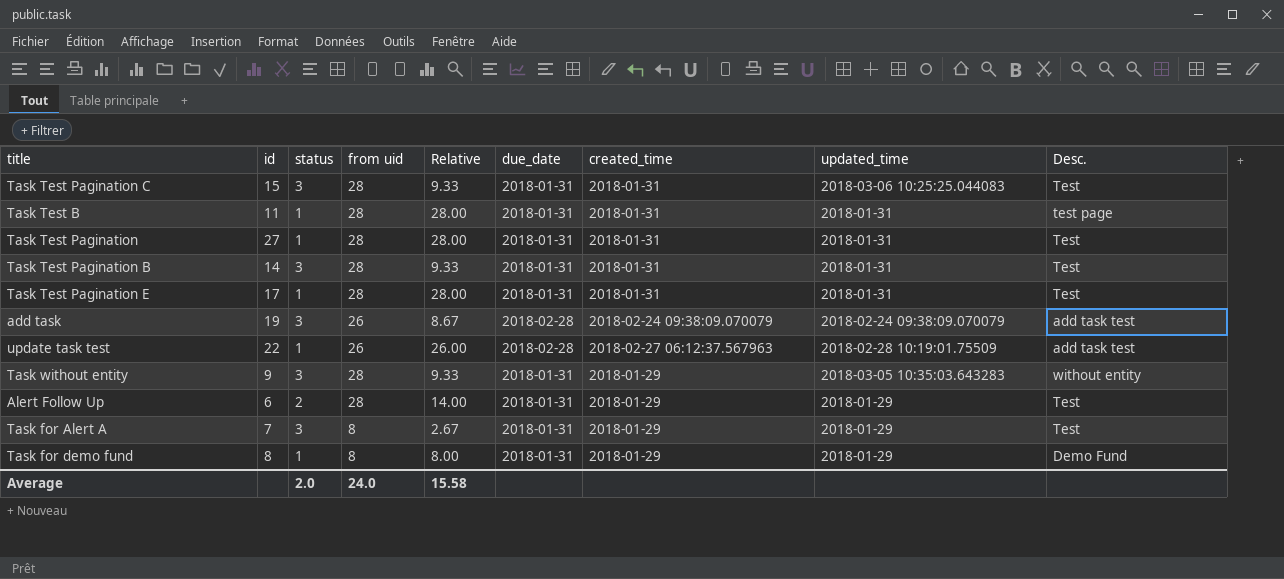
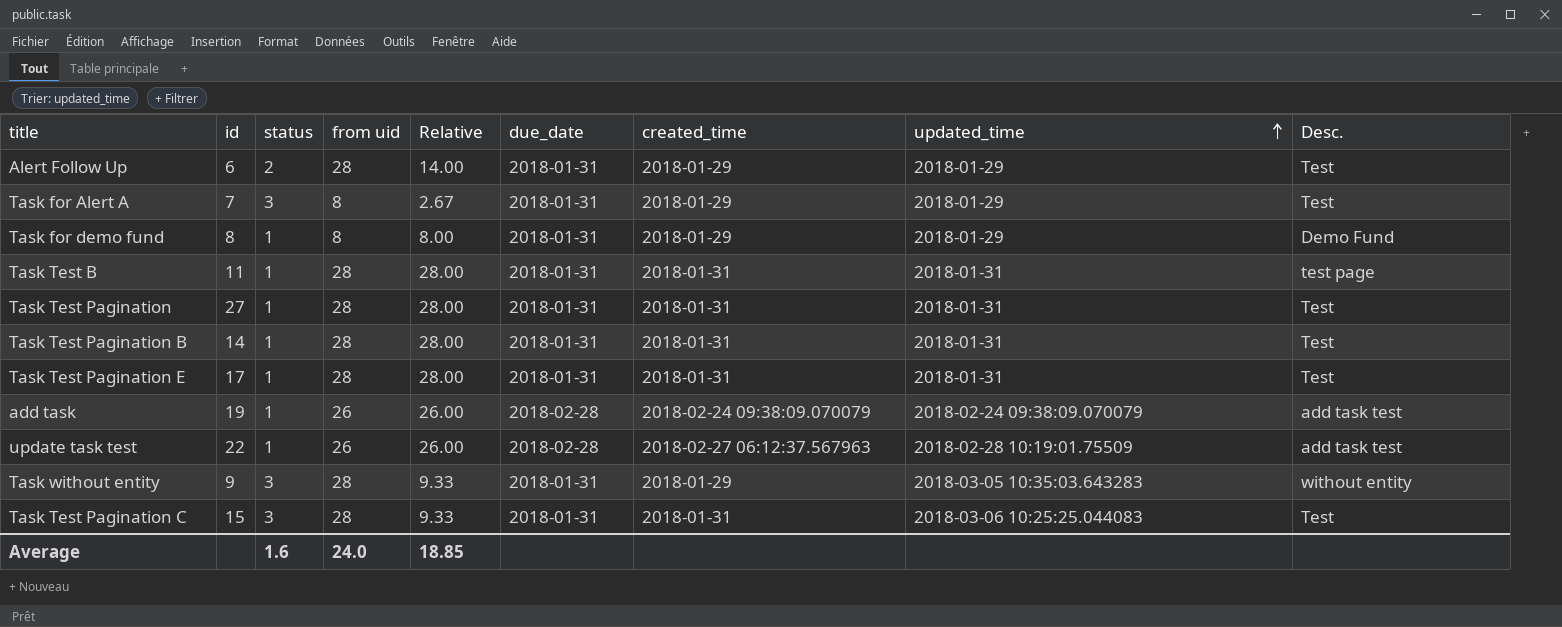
row order: none -> updated_time ascending
Task Test Pagination B | status: 3 -> 1
Task Test Pagination B | Relative: 9.33 -> 28.00
add task | status: 3 -> 1
add task | Relative: 8.67 -> 26.00
Average | status: 2.0 -> 1.6
Average | Relative: 15.58 -> 18.85

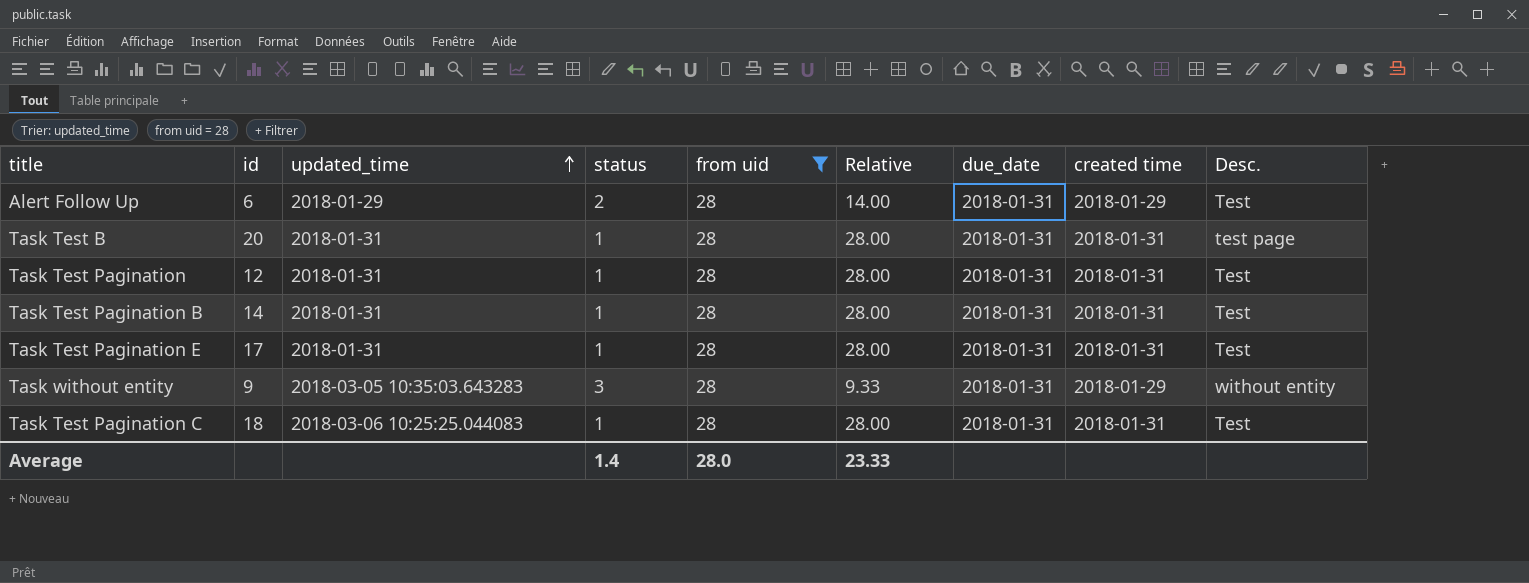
filter: none -> from uid = 28
column updated_time | position: 8 -> 3
column name: created_time -> created time
Task Test B | id: 11 -> 20
Task Test Pagination | id: 27 -> 12
Task Test Pagination C | id: 15 -> 18
Task Test Pagination C | status: 3 -> 1
Task Test Pagination C | Relative: 9.33 -> 28.00
Average | status: 1.6 -> 1.4
Average | from uid: 24.0 -> 28.0
Average | Relative: 18.85 -> 23.33

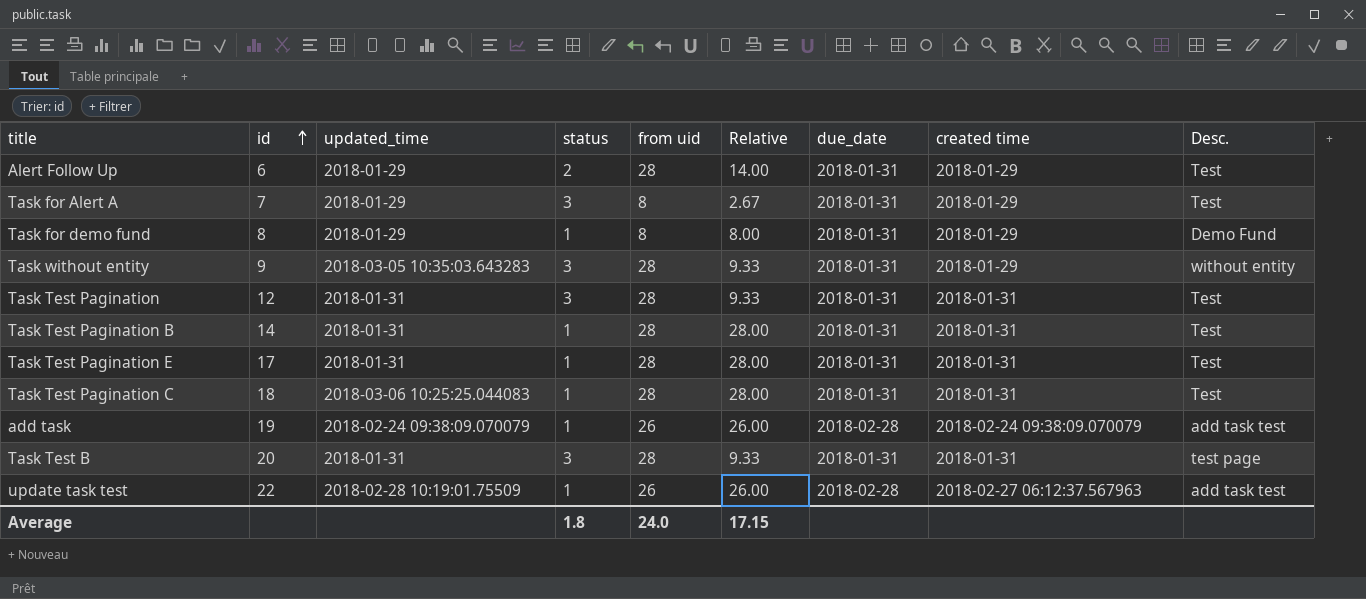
filter: from uid = 28 -> none
row order: updated_time ascending -> id ascending
Task Test Pagination | status: 1 -> 3
Task Test Pagination | Relative: 28.00 -> 9.33
Task Test B | status: 1 -> 3
Task Test B | Relative: 28.00 -> 9.33
Average | status: 1.4 -> 1.8
Average | from uid: 28.0 -> 24.0
Average | Relative: 23.33 -> 17.15

